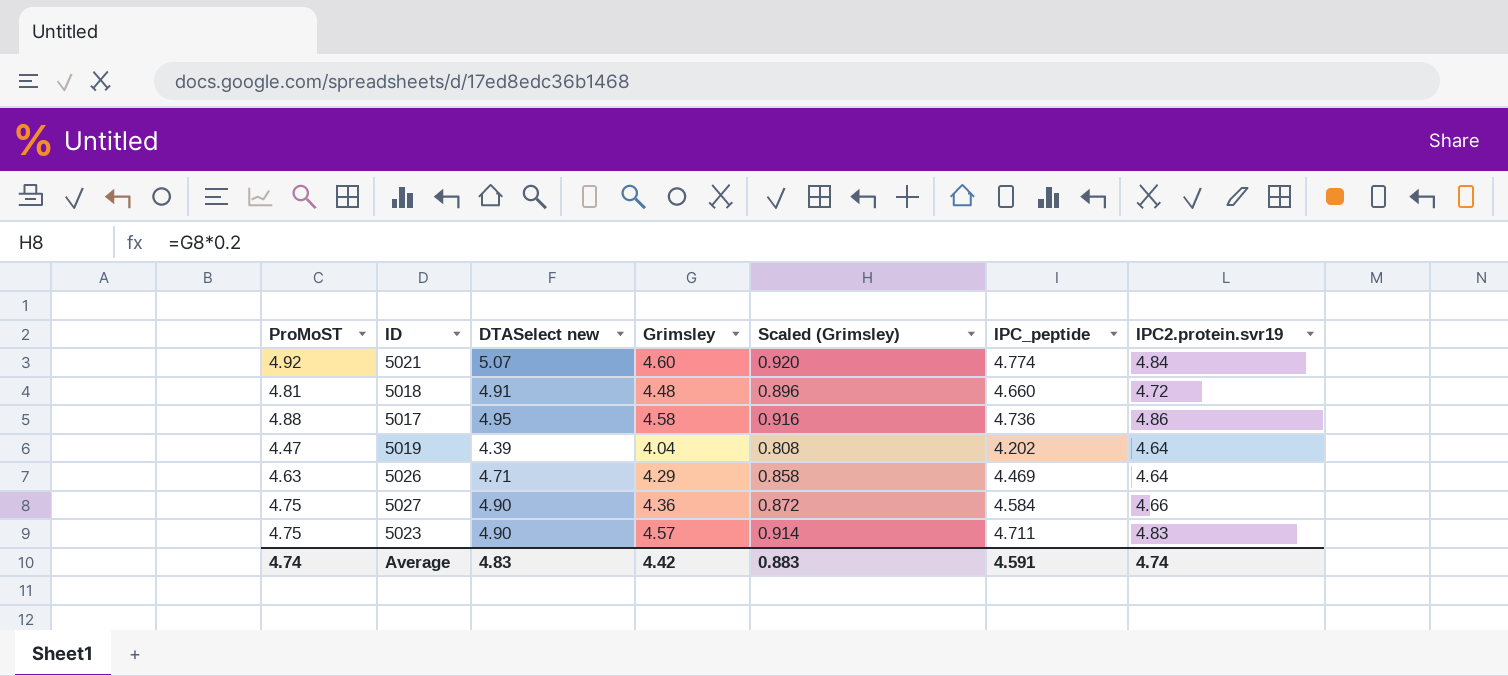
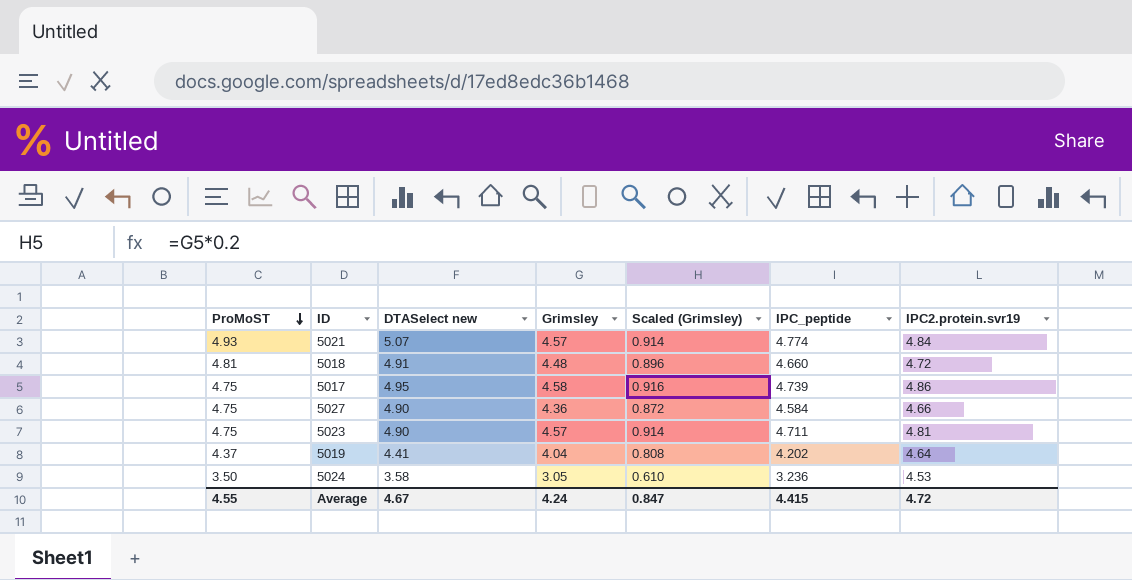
row order: none -> ProMoST descending
row 5026: 4.63 | 4.71 | 4.29 | 0.858 | 4.469 | 4.64 -> none
5021 | ProMoST: 4.92 -> 4.93
5021 | Grimsley: 4.60 -> 4.57
5021 | Scaled (Grimsley): 0.920 -> 0.914
5017 | ProMoST: 4.88 -> 4.75
5017 | IPC_peptide: 4.736 -> 4.739
5023 | IPC2.protein.svr19: 4.83 -> 4.81
5019 | ProMoST: 4.47 -> 4.37
5019 | DTASelect new: 4.39 -> 4.41
row 5024: none -> 3.50 | 3.58 | 3.05 | 0.610 | 3.236 | 4.53
Average | ProMoST: 4.74 -> 4.55
Average | DTASelect new: 4.83 -> 4.67
Average | Grimsley: 4.42 -> 4.24
Average | Scaled (Grimsley): 0.883 -> 0.847
Average | IPC_peptide: 4.591 -> 4.415
Average | IPC2.protein.svr19: 4.74 -> 4.72

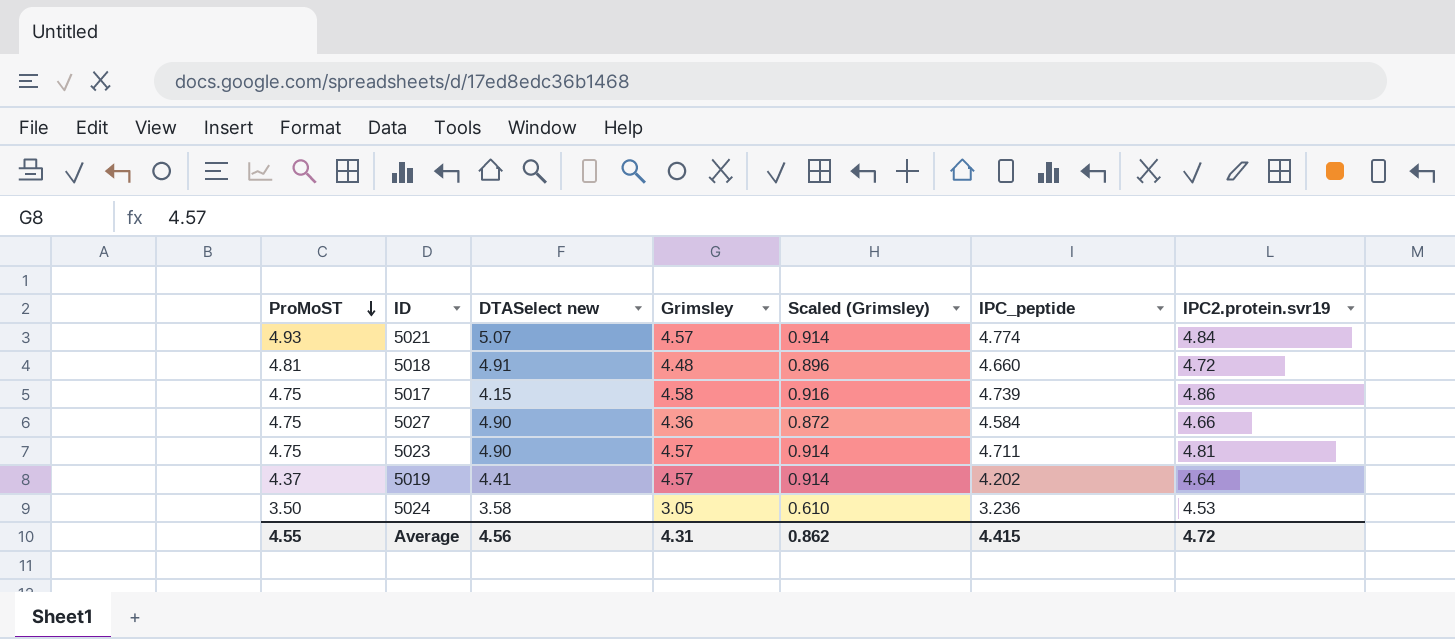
5017 | DTASelect new: 4.95 -> 4.15
5019 | Grimsley: 4.04 -> 4.57
5019 | Scaled (Grimsley): 0.808 -> 0.914
Average | DTASelect new: 4.67 -> 4.56
Average | Grimsley: 4.24 -> 4.31
Average | Scaled (Grimsley): 0.847 -> 0.862

